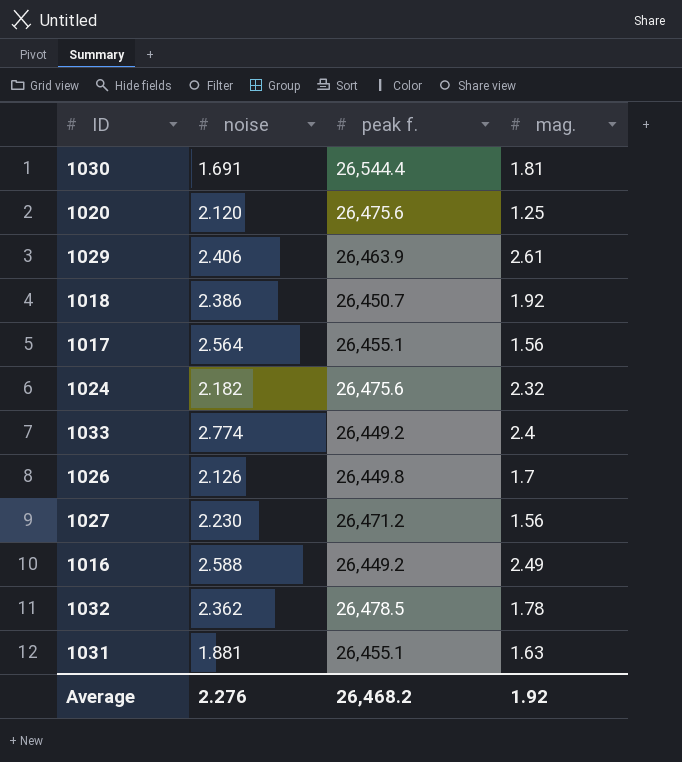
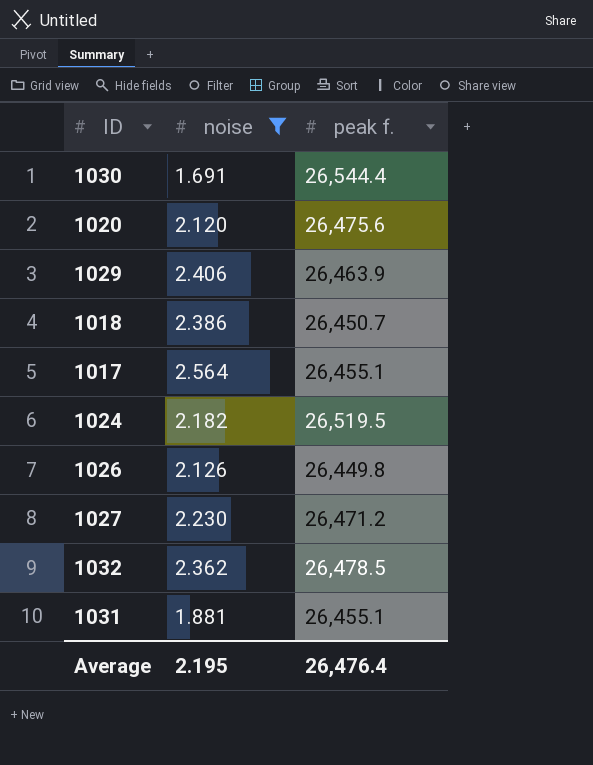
filter: none -> noise <= 2.564
column mag. | position: 4 -> none
1024 | peak f.: 26,475.6 -> 26,519.5
Average | noise: 2.276 -> 2.195
Average | peak f.: 26,468.2 -> 26,476.4

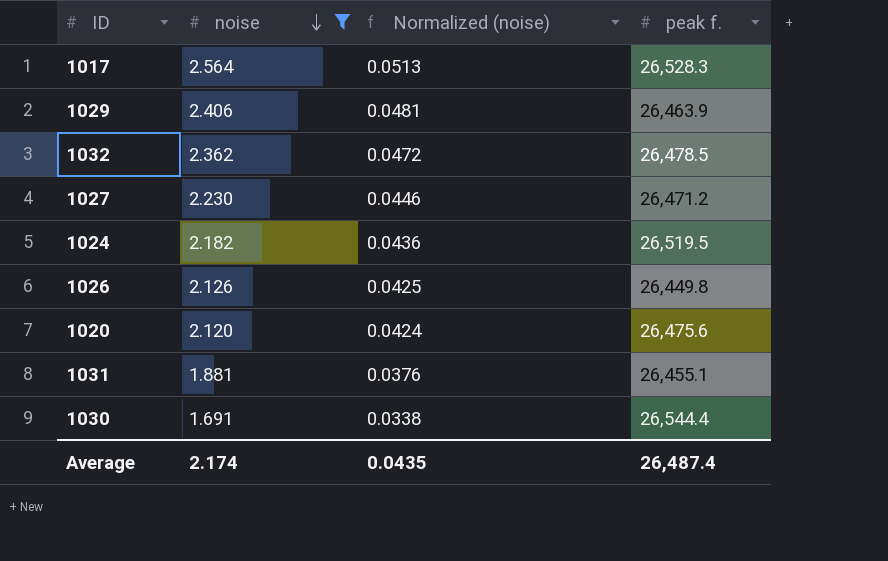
row order: none -> noise descending
column Normalized (noise) | formula: none -> [noise] * 0.02
row 1018: 2.386 | 26,450.7 -> none
1017 | peak f.: 26,455.1 -> 26,528.3
Average | noise: 2.195 -> 2.174
Average | peak f.: 26,476.4 -> 26,487.4

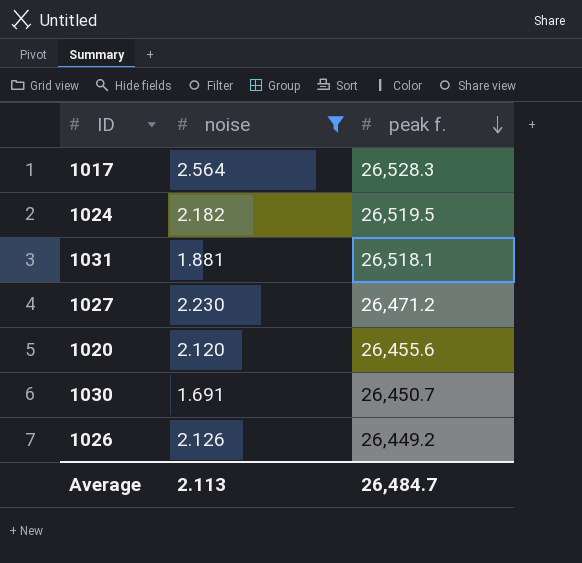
row order: noise descending -> peak f. descending
column Normalized (noise) | formula: [noise] * 0.02 -> none
row 1029: 2.406 | 0.0481 | 26,463.9 -> none
row 1032: 2.362 | 0.0472 | 26,478.5 -> none
1031 | peak f.: 26,455.1 -> 26,518.1
1020 | peak f.: 26,475.6 -> 26,455.6
1030 | peak f.: 26,544.4 -> 26,450.7
1026 | peak f.: 26,449.8 -> 26,449.2
Average | noise: 2.174 -> 2.113
Average | peak f.: 26,487.4 -> 26,484.7

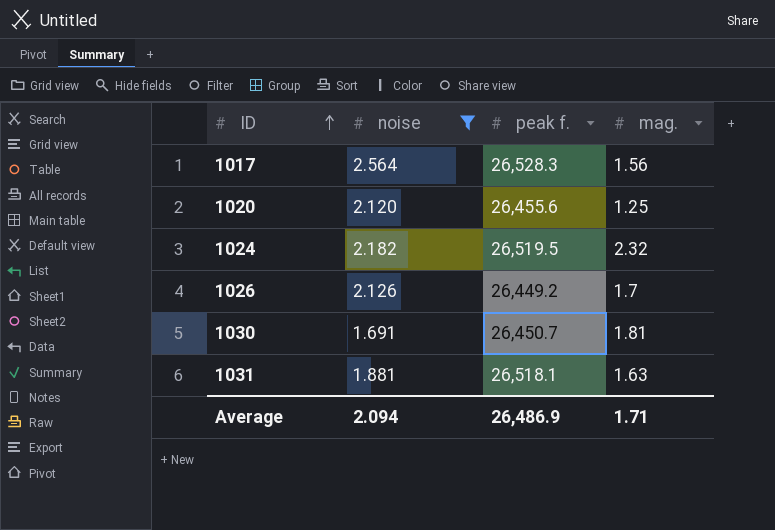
row order: peak f. descending -> ID ascending
column mag. | position: none -> 4
row 1027: 2.230 | 26,471.2 -> none
Average | noise: 2.113 -> 2.094
Average | peak f.: 26,484.7 -> 26,486.9

